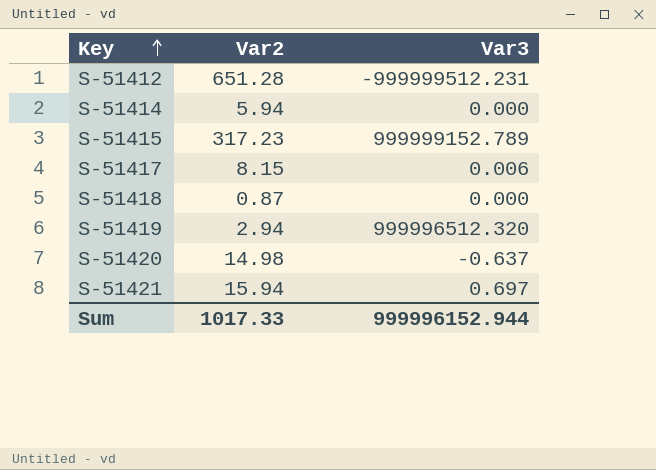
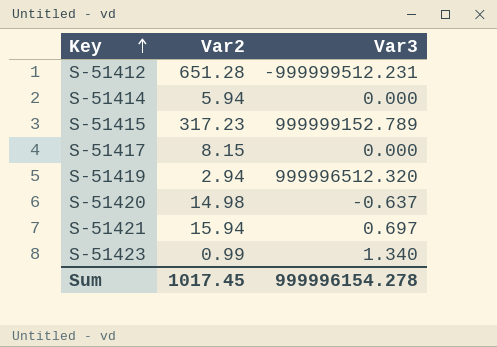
row S-51418: 0.87 | 0.000 -> none
S-51417 | Var3: 0.006 -> 0.000
row S-51423: none -> 0.99 | 1.340
Sum | Var2: 1017.33 -> 1017.45
Sum | Var3: 999996152.944 -> 999996154.278

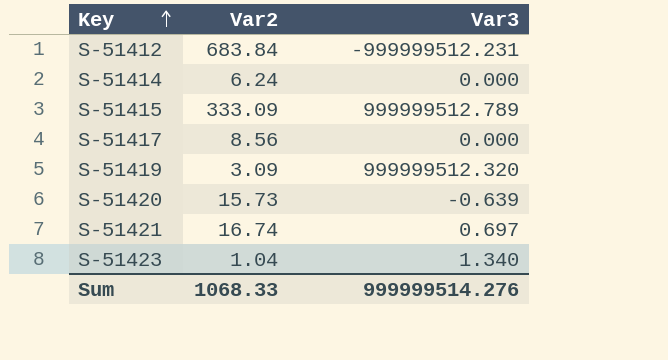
S-51412 | Var2: 651.28 -> 683.84
S-51414 | Var2: 5.94 -> 6.24
S-51415 | Var2: 317.23 -> 333.09
S-51415 | Var3: 999999152.789 -> 999999512.789
S-51417 | Var2: 8.15 -> 8.56
S-51419 | Var2: 2.94 -> 3.09
S-51419 | Var3: 999996512.320 -> 999999512.320
S-51420 | Var2: 14.98 -> 15.73
S-51420 | Var3: -0.637 -> -0.639
S-51421 | Var2: 15.94 -> 16.74
S-51423 | Var2: 0.99 -> 1.04
Sum | Var2: 1017.45 -> 1068.33
Sum | Var3: 999996154.278 -> 999999514.276

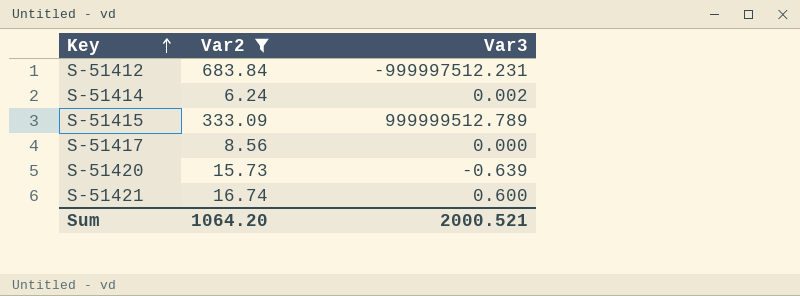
filter: none -> Var2 >= 6.24
S-51412 | Var3: -999999512.231 -> -999997512.231
S-51414 | Var3: 0.000 -> 0.002
S-51421 | Var3: 0.697 -> 0.600
Sum | Var2: 1068.33 -> 1064.20
Sum | Var3: 999999514.276 -> 2000.521

